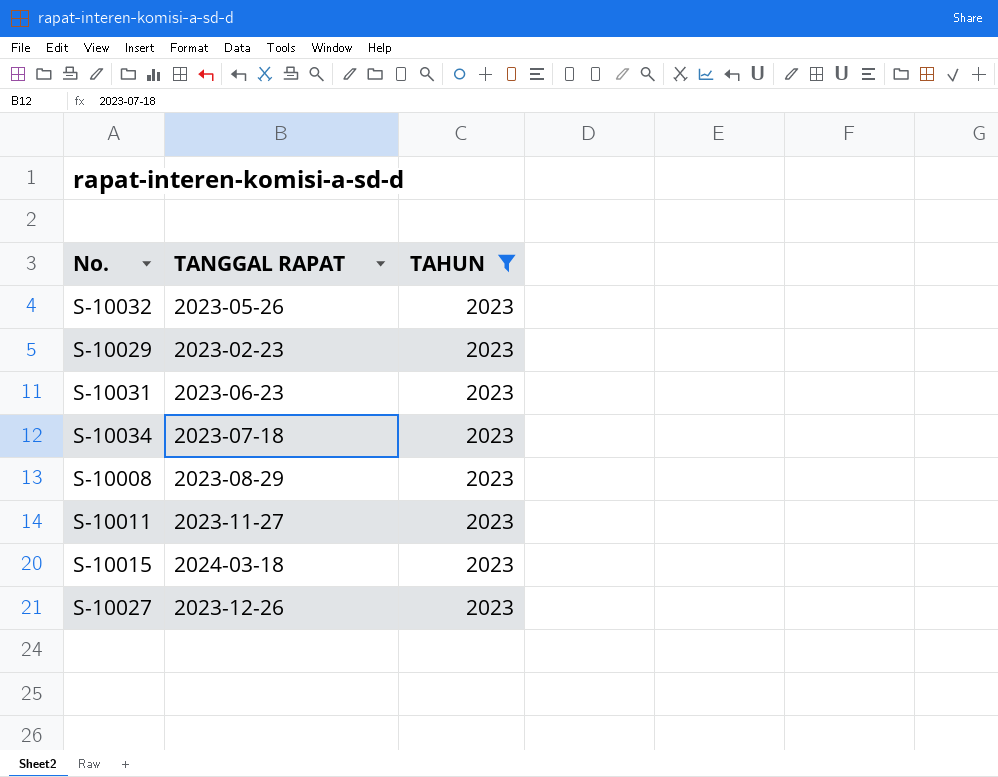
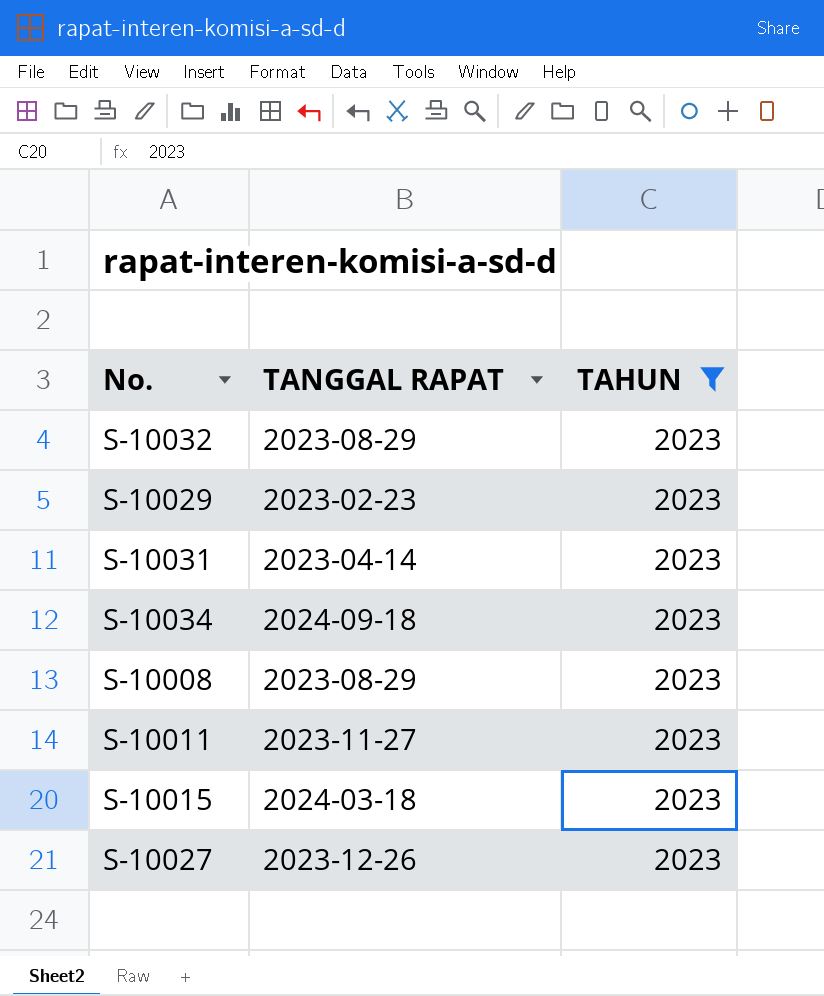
S-10032 | TANGGAL RAPAT: 2023-05-26 -> 2023-08-29
S-10031 | TANGGAL RAPAT: 2023-06-23 -> 2023-04-14
S-10034 | TANGGAL RAPAT: 2023-07-18 -> 2024-09-18

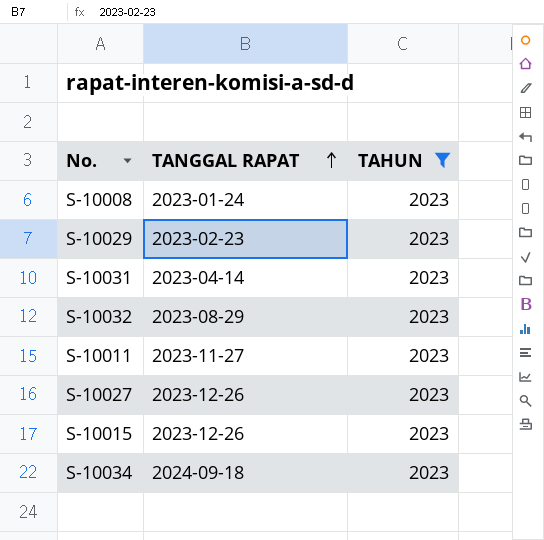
row order: none -> TANGGAL RAPAT ascending
S-10008 | TANGGAL RAPAT: 2023-08-29 -> 2023-01-24
S-10015 | TANGGAL RAPAT: 2024-03-18 -> 2023-12-26

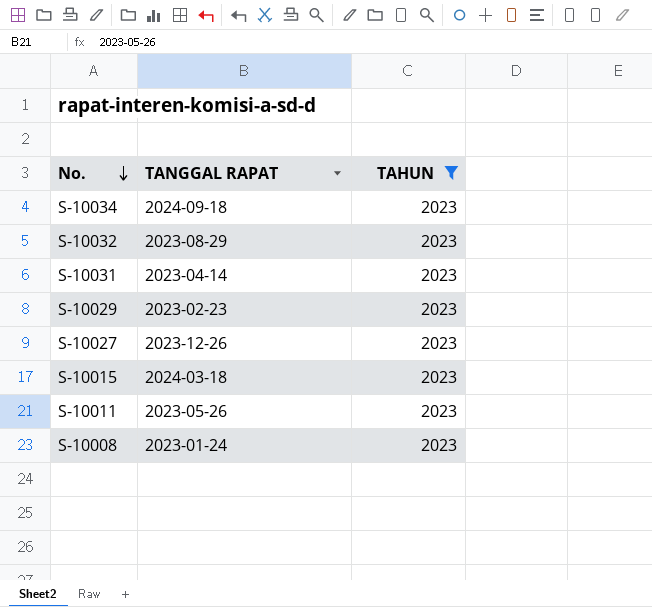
row order: TANGGAL RAPAT ascending -> No. descending
S-10015 | TANGGAL RAPAT: 2023-12-26 -> 2024-03-18
S-10011 | TANGGAL RAPAT: 2023-11-27 -> 2023-05-26

